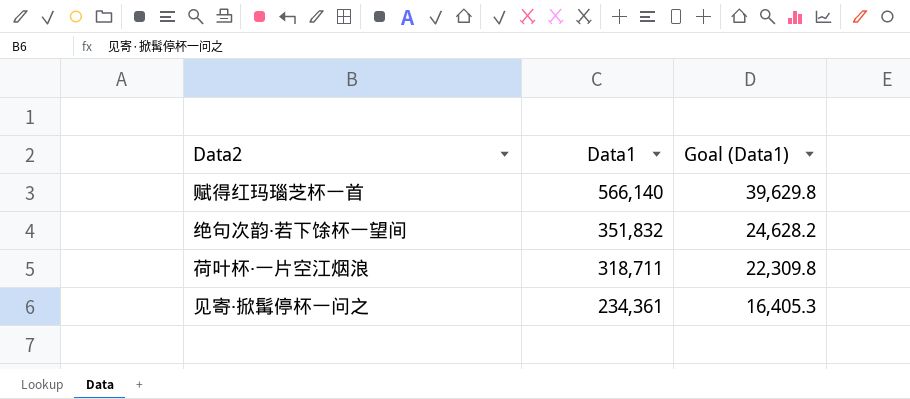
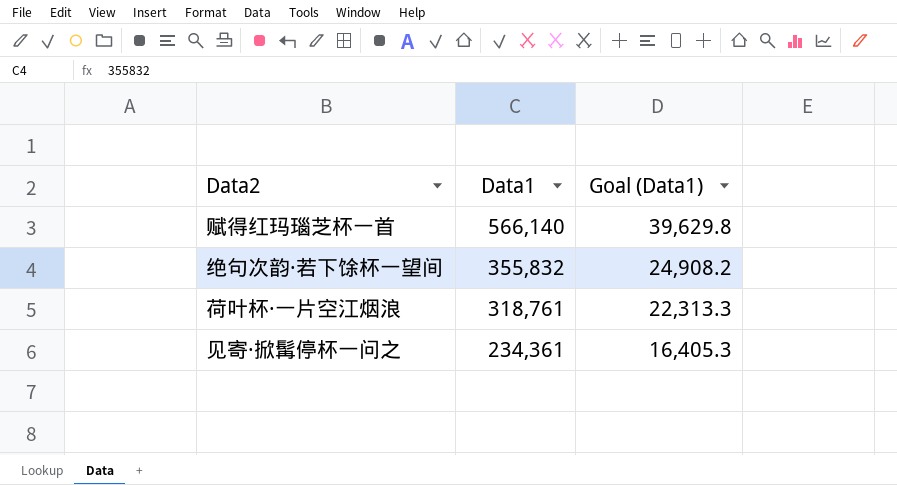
绝句次韵·若下馀杯一望间 | Data1: 351,832 -> 355,832
绝句次韵·若下馀杯一望间 | Goal (Data1): 24,628.2 -> 24,908.2
荷叶杯·一片空江烟浪 | Data1: 318,711 -> 318,761
荷叶杯·一片空江烟浪 | Goal (Data1): 22,309.8 -> 22,313.3

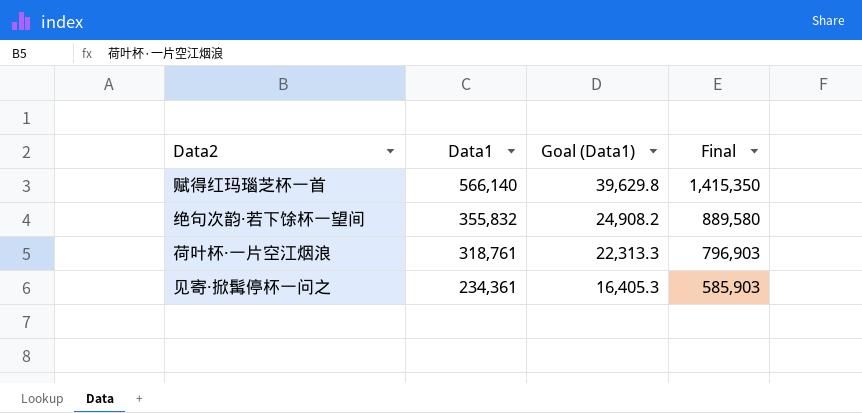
column Final | formula: none -> [Data1] * 2.5

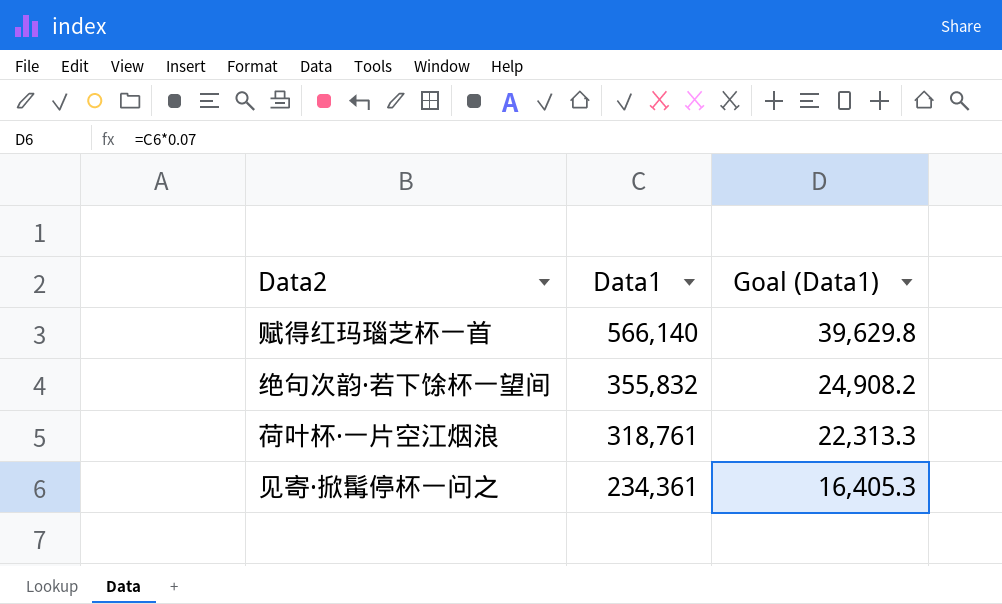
column Final | formula: [Data1] * 2.5 -> none

